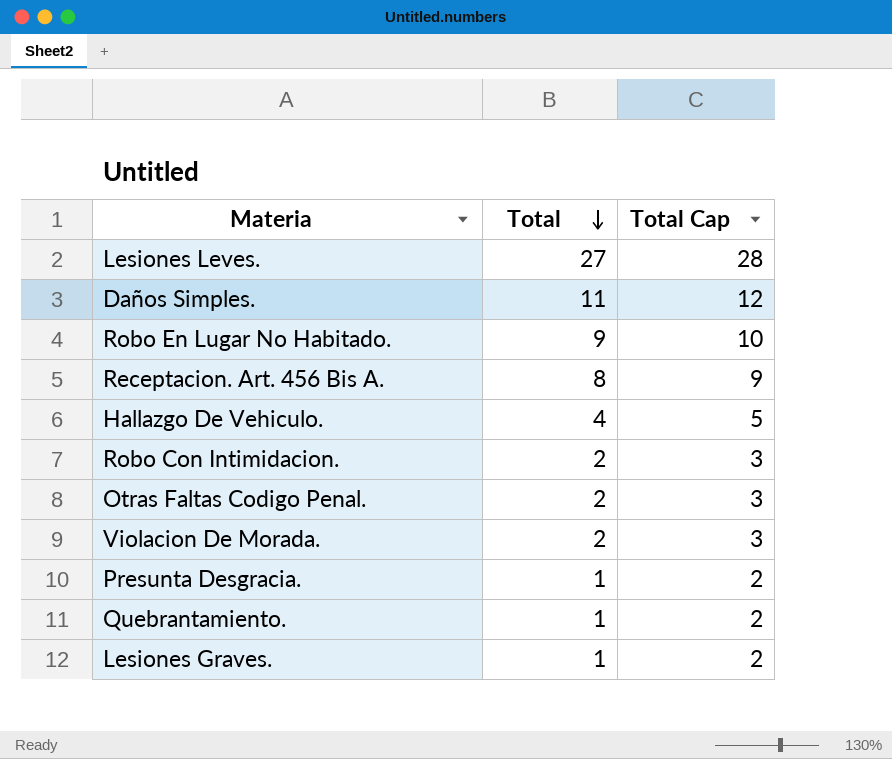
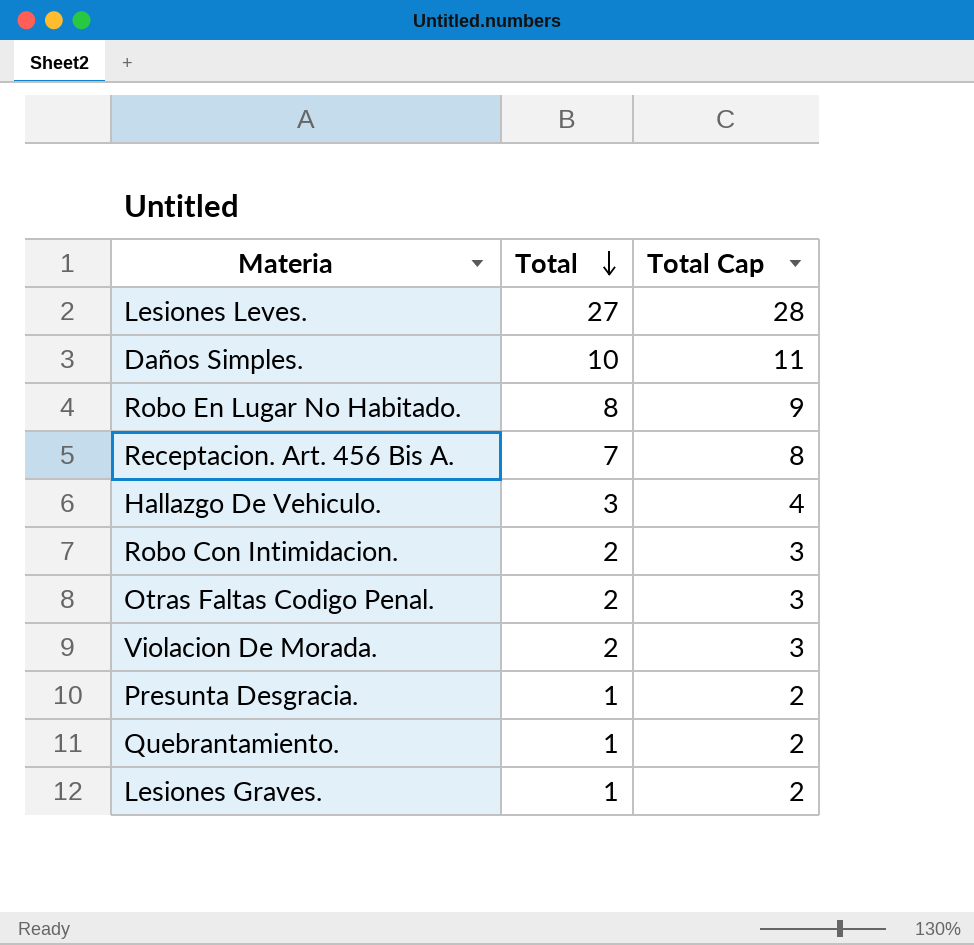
Daños Simples. | Total: 11 -> 10
Daños Simples. | Total Cap: 12 -> 11
Robo En Lugar No Habitado. | Total: 9 -> 8
Robo En Lugar No Habitado. | Total Cap: 10 -> 9
Receptacion. Art. 456 Bis A. | Total: 8 -> 7
Receptacion. Art. 456 Bis A. | Total Cap: 9 -> 8
Hallazgo De Vehiculo. | Total: 4 -> 3
Hallazgo De Vehiculo. | Total Cap: 5 -> 4

